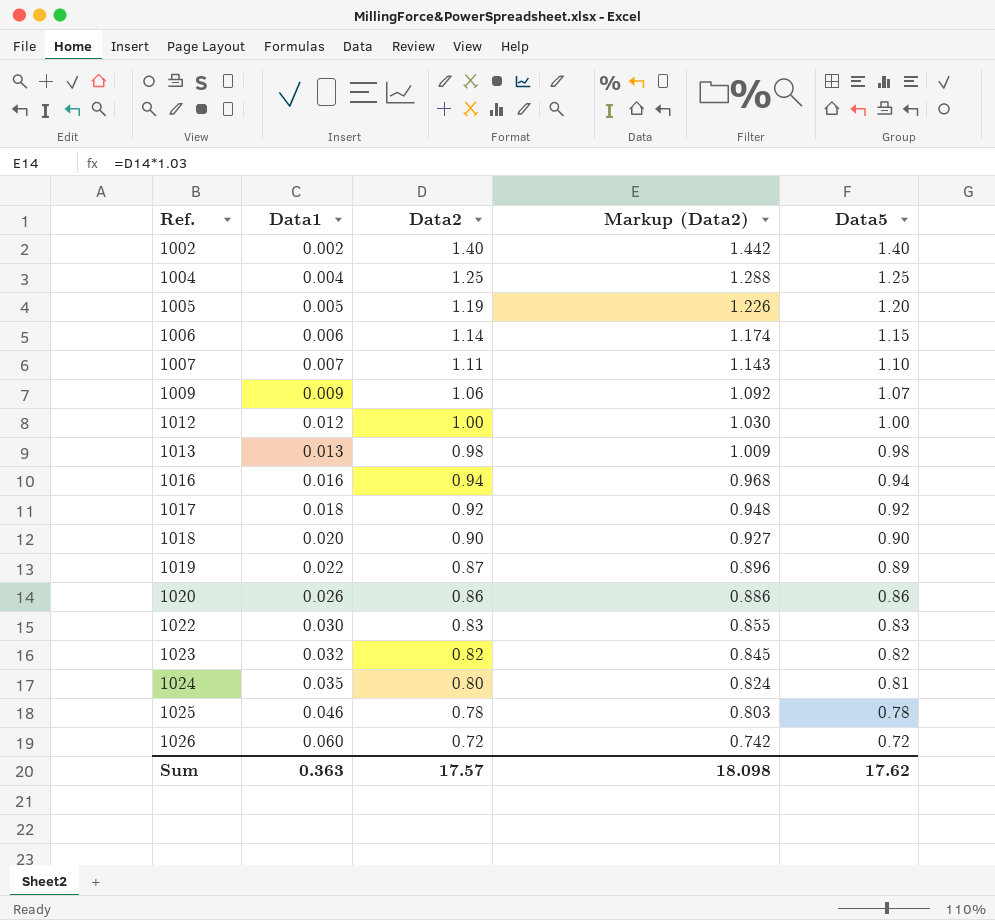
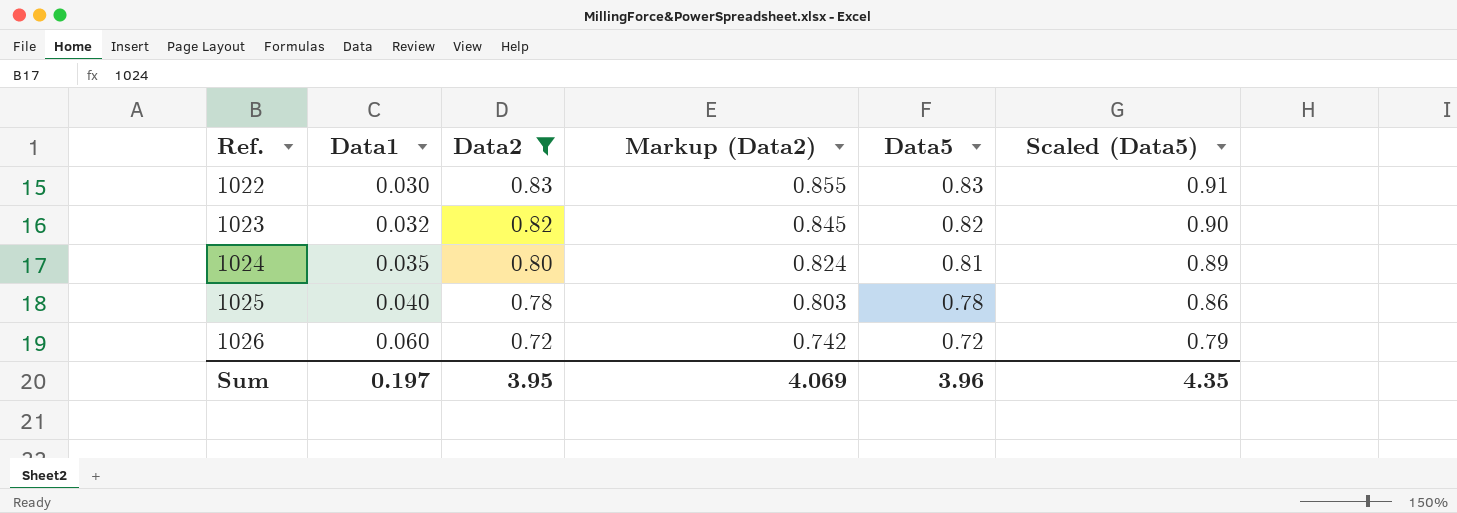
filter: none -> Data2 <= 0.83
column Scaled (Data5) | formula: none -> [Data5] * 1.1
1025 | Data1: 0.046 -> 0.040
Sum | Data1: 0.363 -> 0.197
Sum | Data2: 17.57 -> 3.95
Sum | Markup (Data2): 18.098 -> 4.069
Sum | Data5: 17.62 -> 3.96

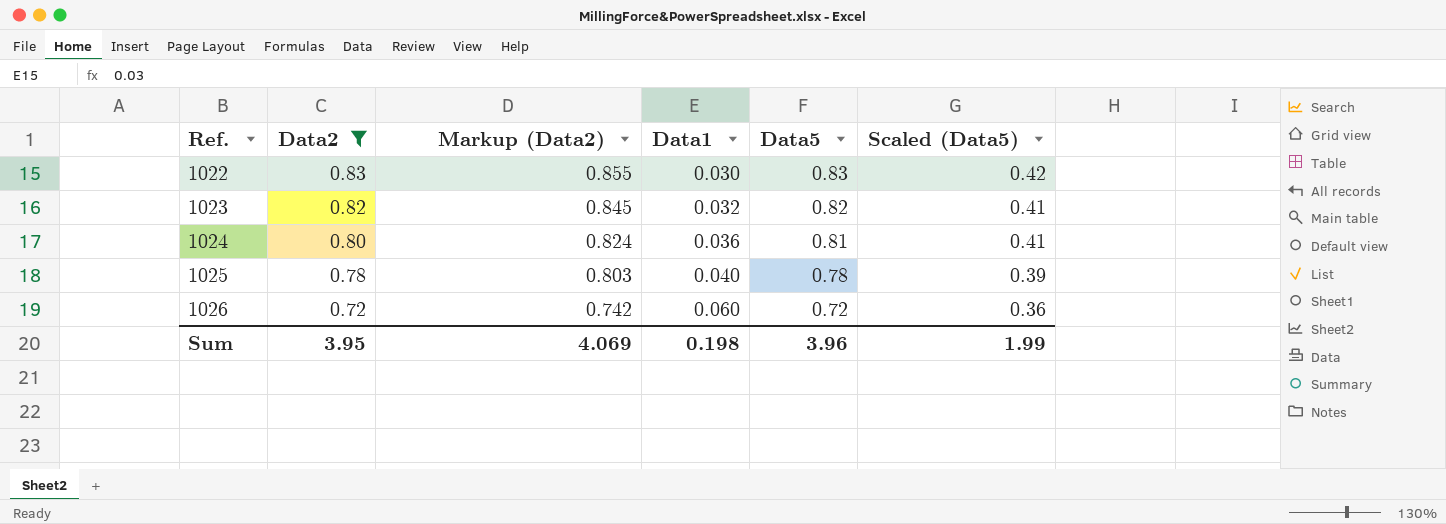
column Data1 | position: 2 -> 4
column Scaled (Data5) | formula: [Data5] * 1.1 -> [Data5] * 0.5
1024 | Data1: 0.035 -> 0.036
Sum | Data1: 0.197 -> 0.198
Sum | Scaled (Data5): 4.35 -> 1.99

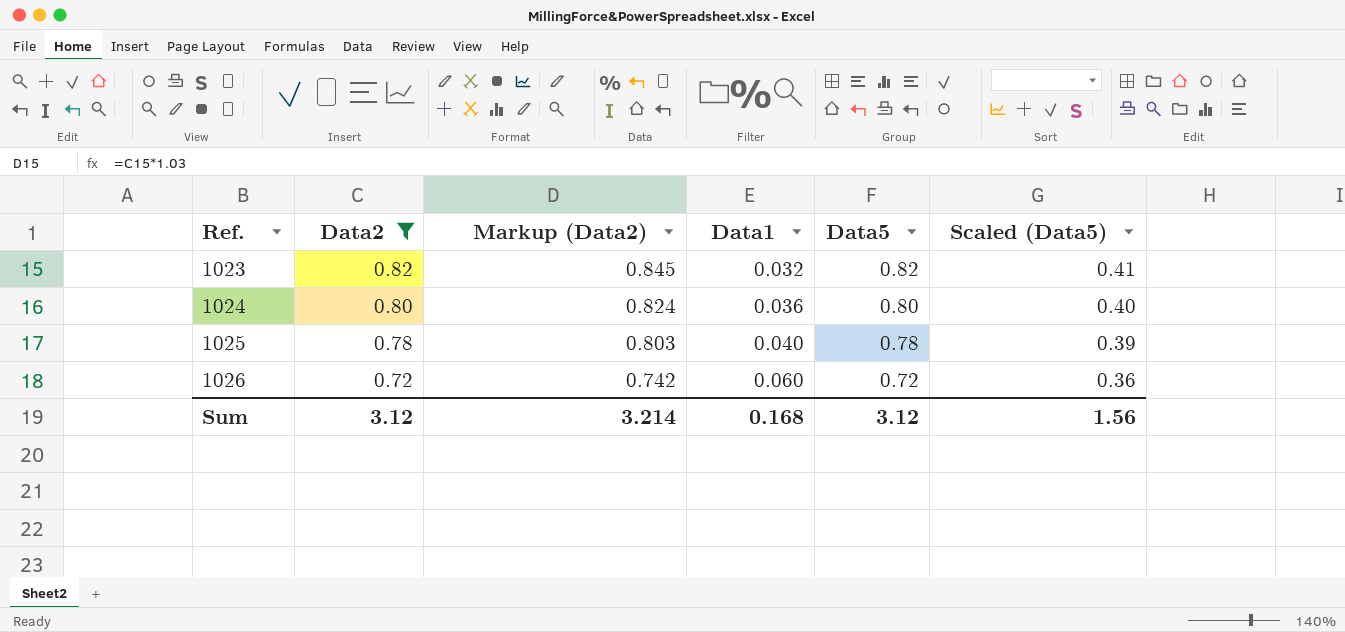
row 1022: 0.83 | 0.855 | 0.030 | 0.83 | 0.42 -> none
1024 | Data5: 0.81 -> 0.80
1024 | Scaled (Data5): 0.41 -> 0.40
Sum | Data2: 3.95 -> 3.12
Sum | Markup (Data2): 4.069 -> 3.214
Sum | Data1: 0.198 -> 0.168
Sum | Data5: 3.96 -> 3.12
Sum | Scaled (Data5): 1.99 -> 1.56

